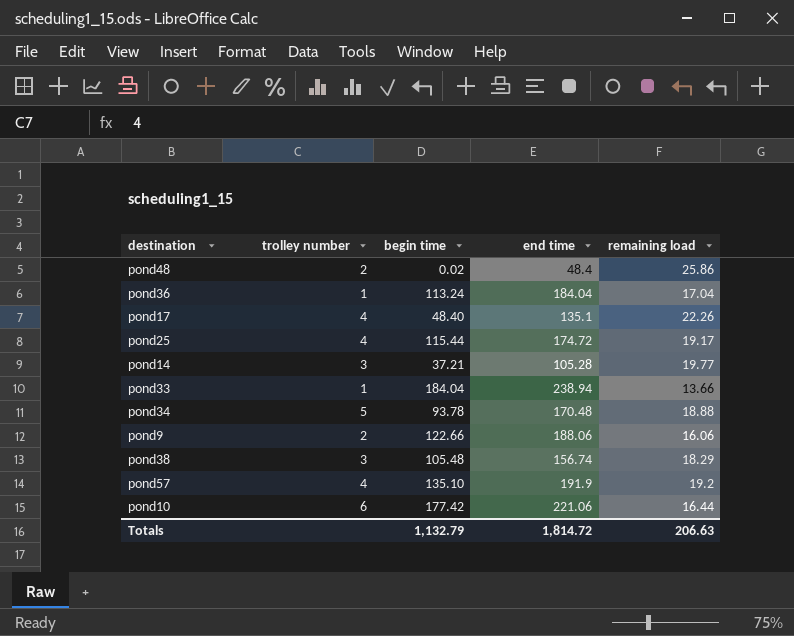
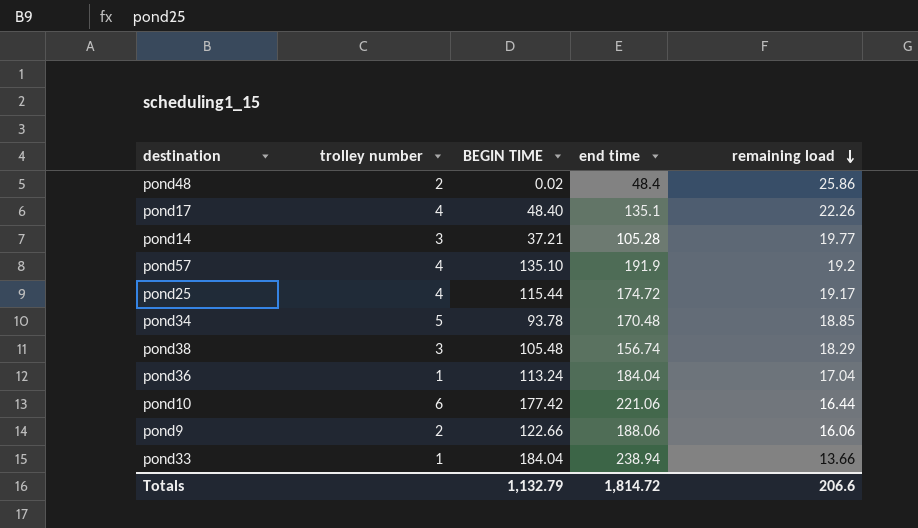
row order: none -> remaining load descending
column name: begin time -> BEGIN TIME
pond34 | remaining load: 18.88 -> 18.85
Totals | remaining load: 206.63 -> 206.6

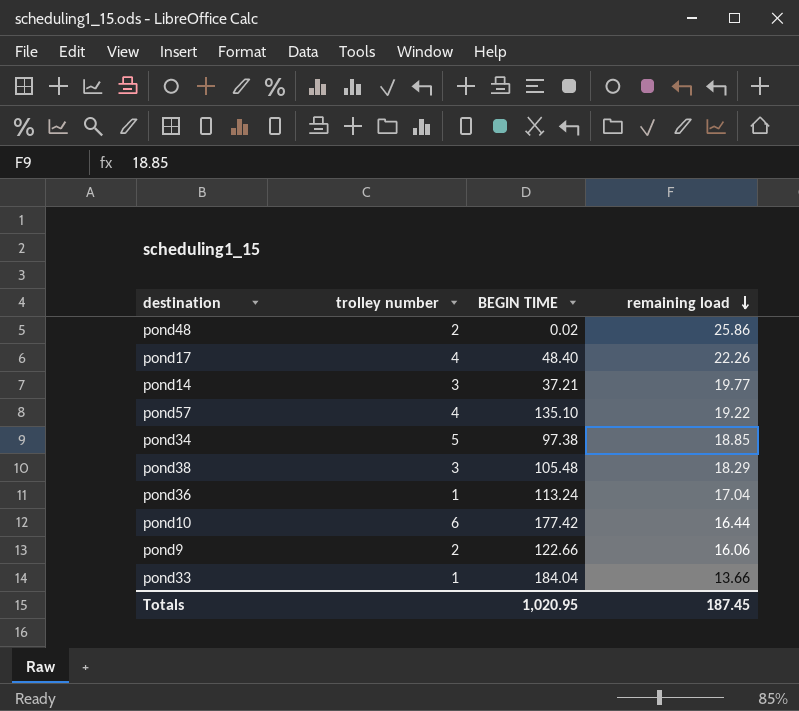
column end time | position: 4 -> none
row pond25: 4 | 115.44 | 174.72 | 19.17 -> none
pond57 | remaining load: 19.2 -> 19.22
pond34 | BEGIN TIME: 93.78 -> 97.38
Totals | BEGIN TIME: 1,132.79 -> 1,020.95
Totals | remaining load: 206.6 -> 187.45

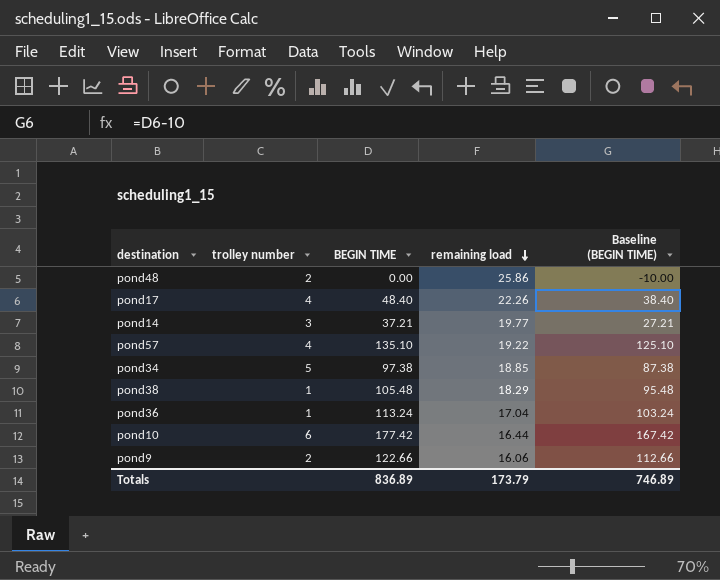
column Baseline (BEGIN TIME) | formula: none -> [BEGIN TIME] - 10
row pond33: 1 | 184.04 | 13.66 -> none
pond48 | BEGIN TIME: 0.02 -> 0.00
pond38 | trolley number: 3 -> 1
Totals | BEGIN TIME: 1,020.95 -> 836.89
Totals | remaining load: 187.45 -> 173.79

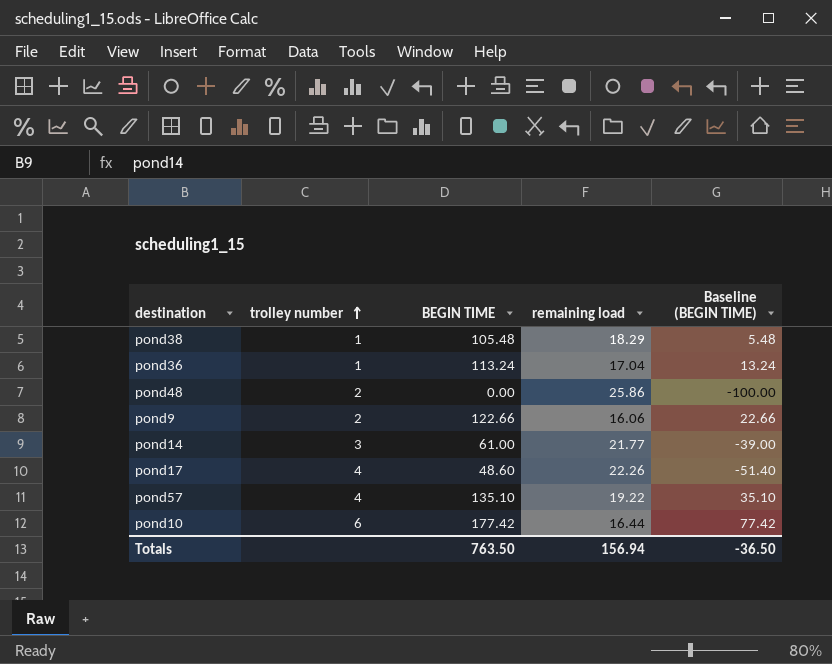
row order: remaining load descending -> trolley number ascending
column Baseline (BEGIN TIME) | formula: [BEGIN TIME] - 10 -> [BEGIN TIME] - 100
row pond34: 5 | 97.38 | 18.85 | 87.38 -> none
pond14 | BEGIN TIME: 37.21 -> 61.00
pond14 | remaining load: 19.77 -> 21.77
pond17 | BEGIN TIME: 48.40 -> 48.60
Totals | BEGIN TIME: 836.89 -> 763.50
Totals | remaining load: 173.79 -> 156.94
Totals | Baseline (BEGIN TIME): 746.89 -> -36.50

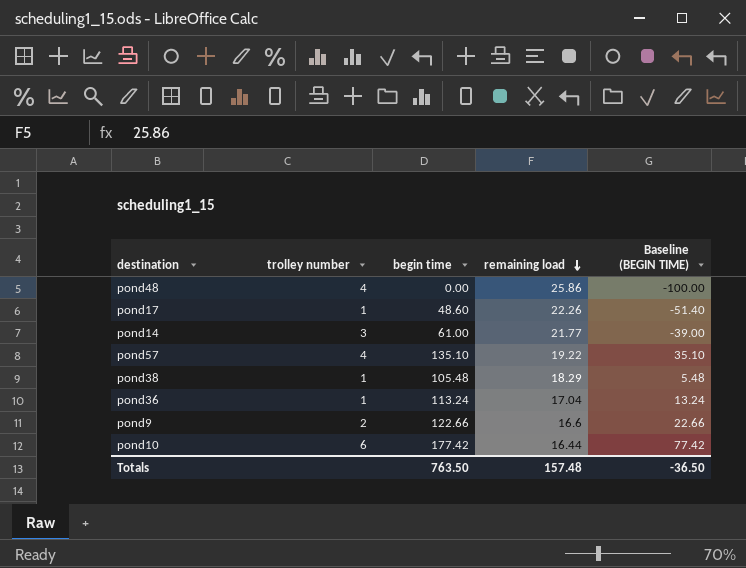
row order: trolley number ascending -> remaining load descending
column name: BEGIN TIME -> begin time
pond48 | trolley number: 2 -> 4
pond17 | trolley number: 4 -> 1
pond9 | remaining load: 16.06 -> 16.6
Totals | remaining load: 156.94 -> 157.48

